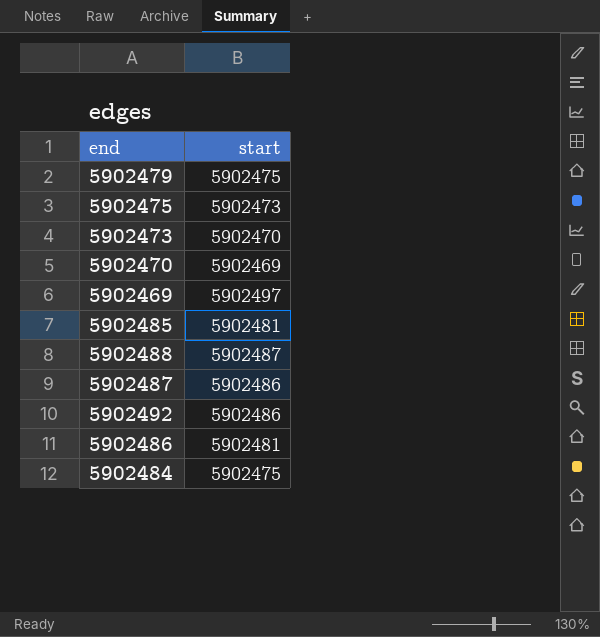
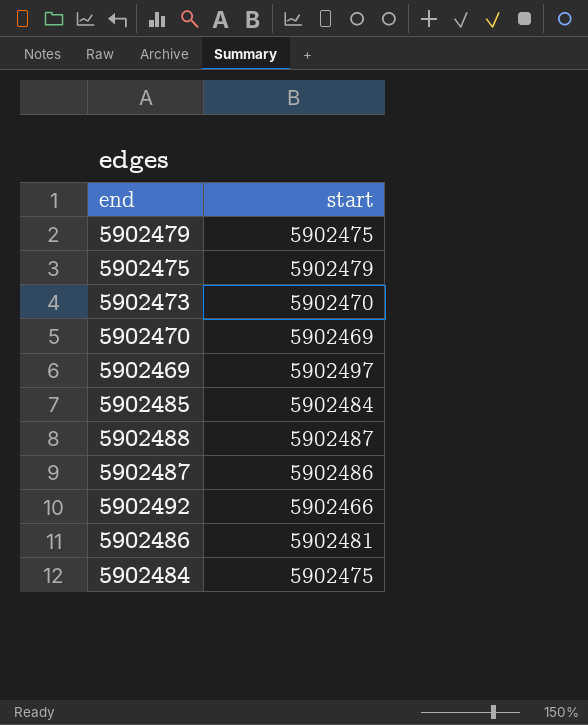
5902475 | start: 5902473 -> 5902479
5902485 | start: 5902481 -> 5902484
5902492 | start: 5902486 -> 5902466

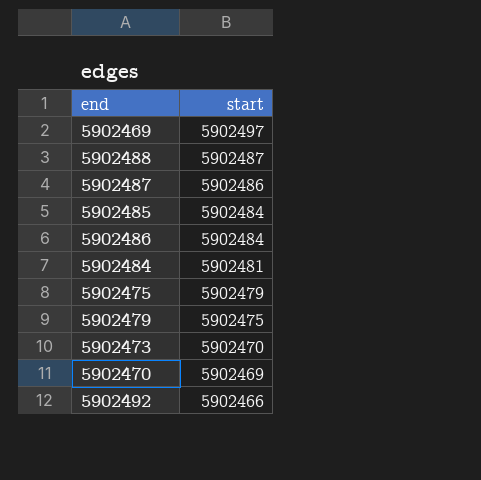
row order: none -> start descending
5902486 | start: 5902481 -> 5902484
5902484 | start: 5902475 -> 5902481

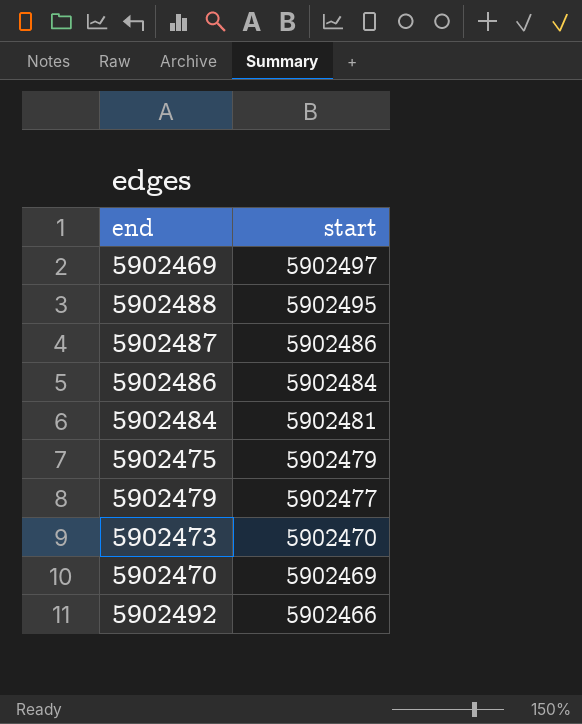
row 5902485: 5902484 -> none
5902488 | start: 5902487 -> 5902495
5902479 | start: 5902475 -> 5902477

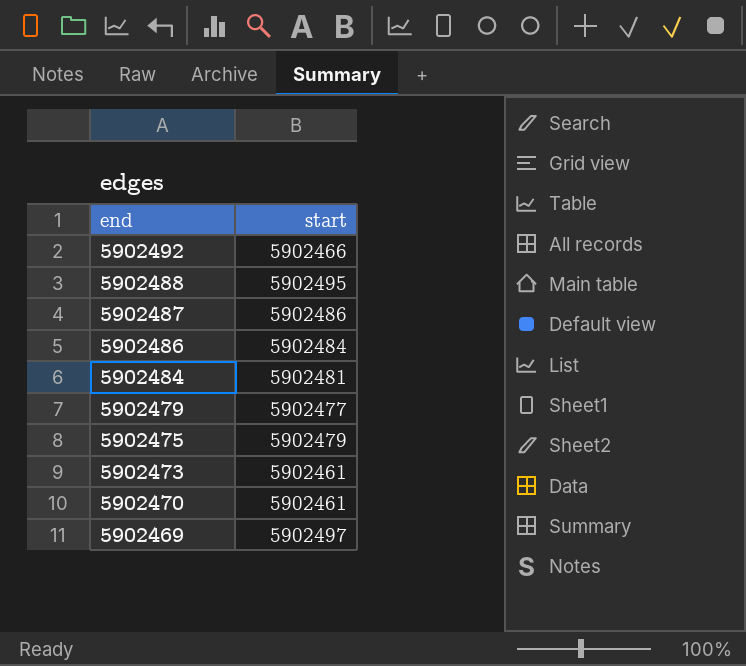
row order: start descending -> end descending
5902473 | start: 5902470 -> 5902461
5902470 | start: 5902469 -> 5902461

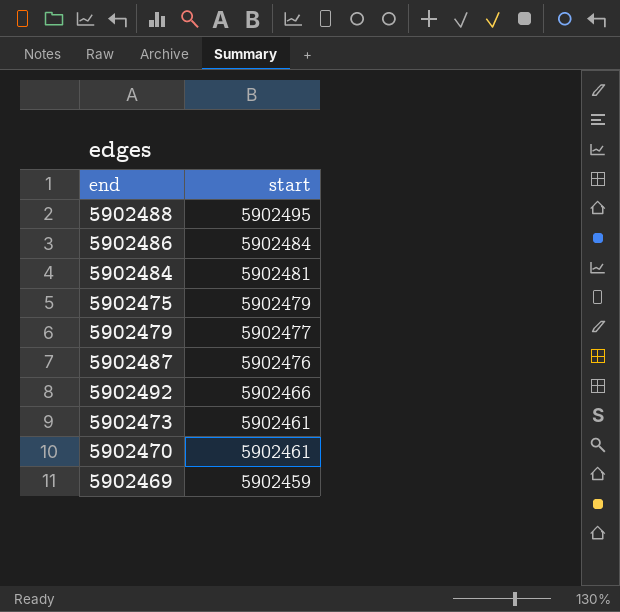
row order: end descending -> start descending
5902487 | start: 5902486 -> 5902476
5902469 | start: 5902497 -> 5902459

